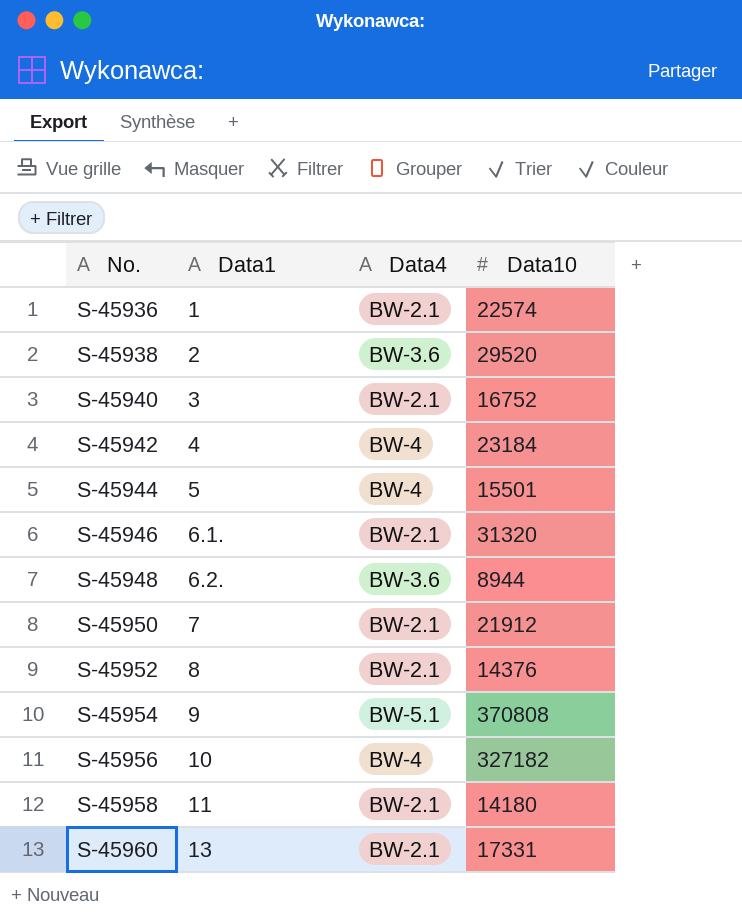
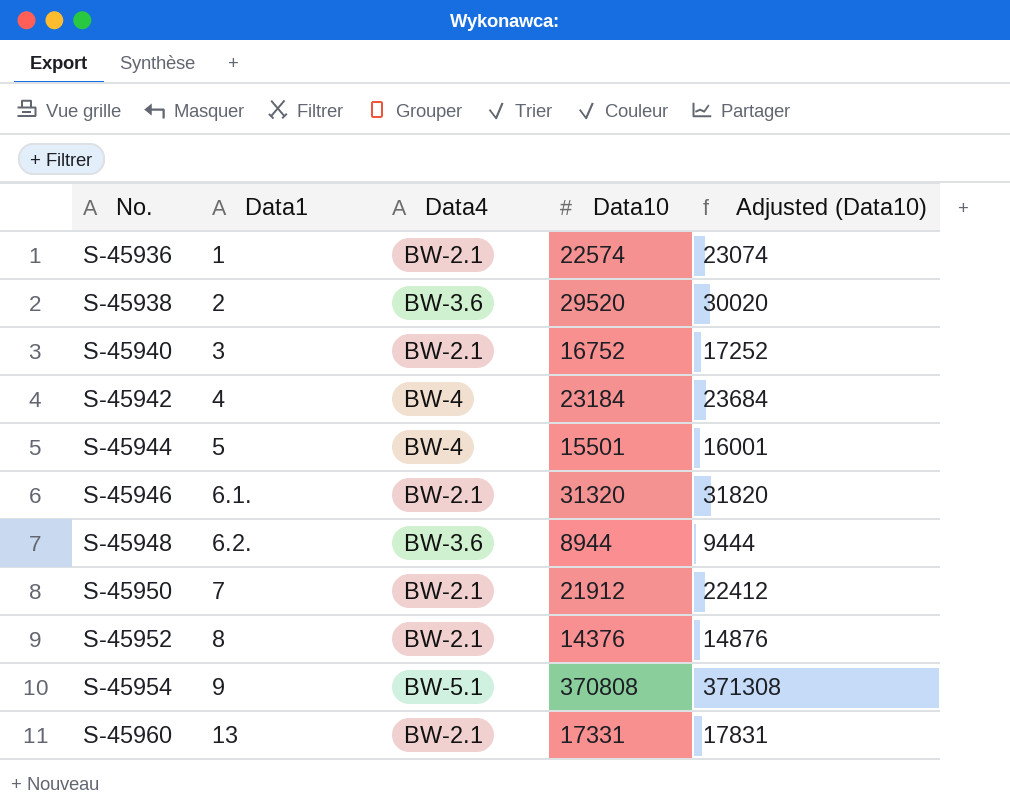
column Adjusted (Data10) | formula: none -> [Data10] + 500
row S-45956: 10 | BW-4 | 327182 -> none
row S-45958: 11 | BW-2.1 | 14180 -> none

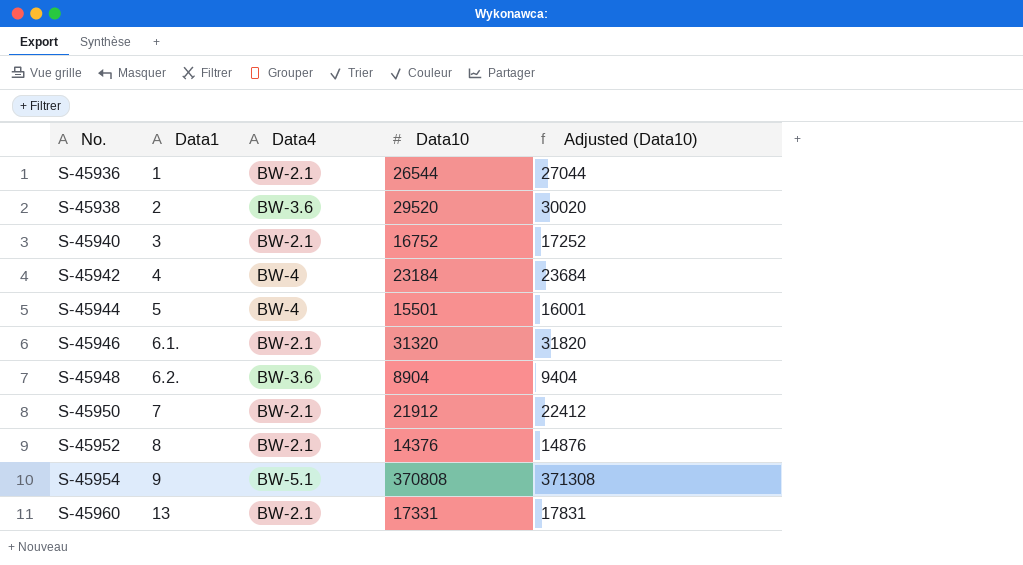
S-45936 | Data10: 22574 -> 26544
S-45936 | Adjusted (Data10): 23074 -> 27044
S-45948 | Data10: 8944 -> 8904
S-45948 | Adjusted (Data10): 9444 -> 9404

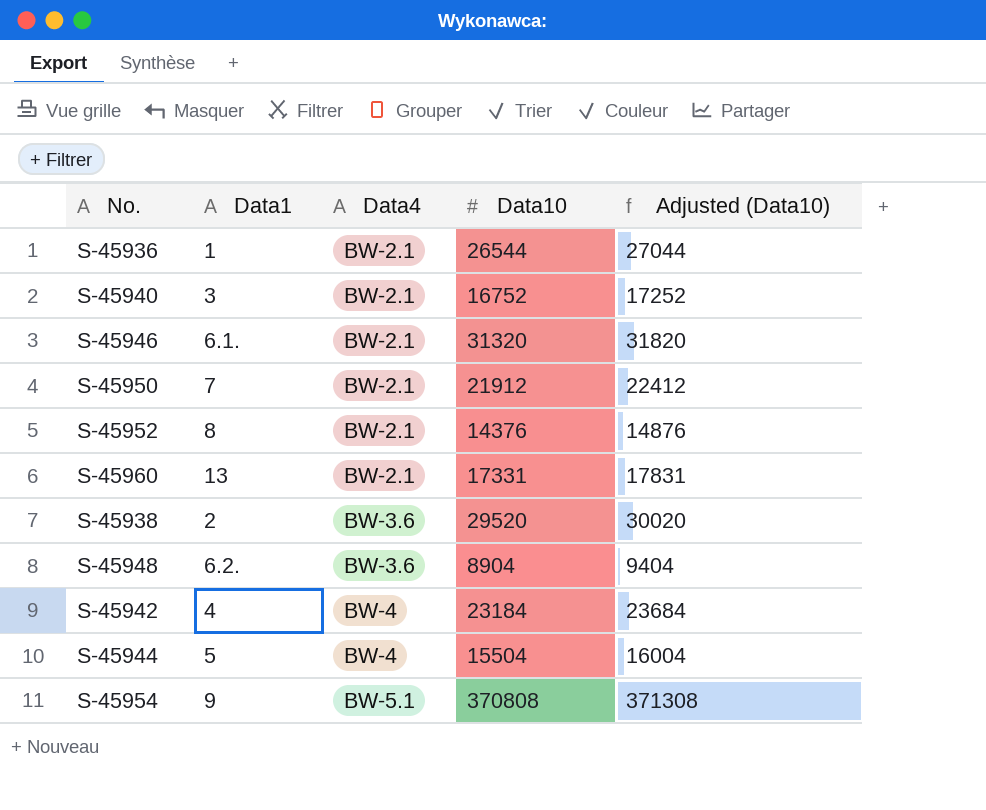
row order: No. ascending -> Data4 ascending
S-45944 | Data10: 15501 -> 15504
S-45944 | Adjusted (Data10): 16001 -> 16004

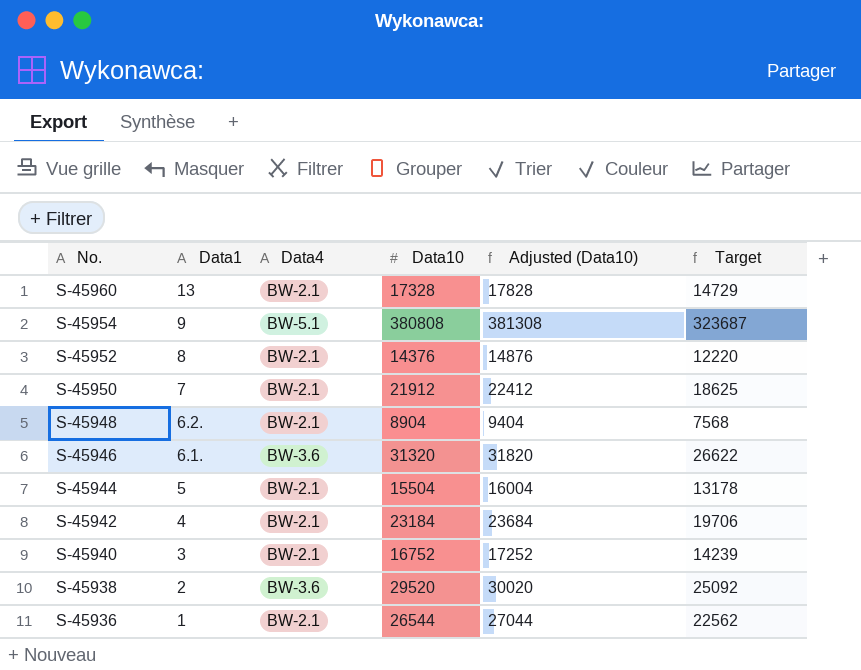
row order: Data4 ascending -> No. descending
column Target | formula: none -> [Data10] * 0.85
S-45960 | Data10: 17331 -> 17328
S-45960 | Adjusted (Data10): 17831 -> 17828
S-45954 | Data10: 370808 -> 380808
S-45954 | Adjusted (Data10): 371308 -> 381308
S-45948 | Data4: BW-3.6 -> BW-2.1
S-45946 | Data4: BW-2.1 -> BW-3.6
S-45944 | Data4: BW-4 -> BW-2.1
S-45942 | Data4: BW-4 -> BW-2.1

